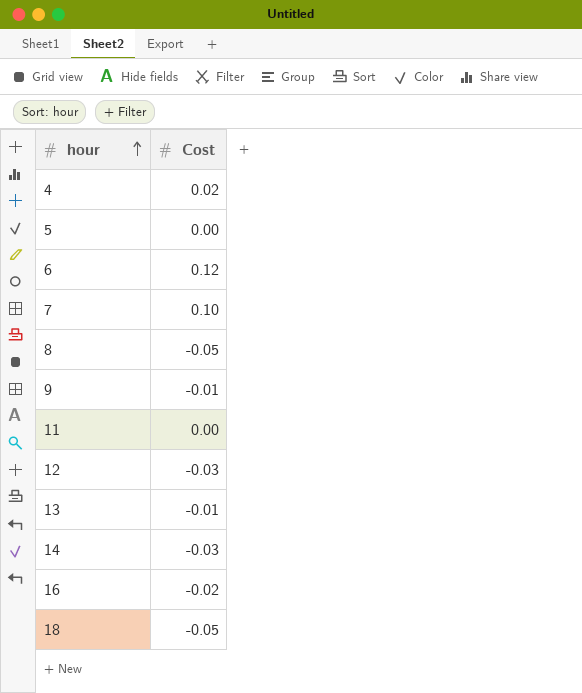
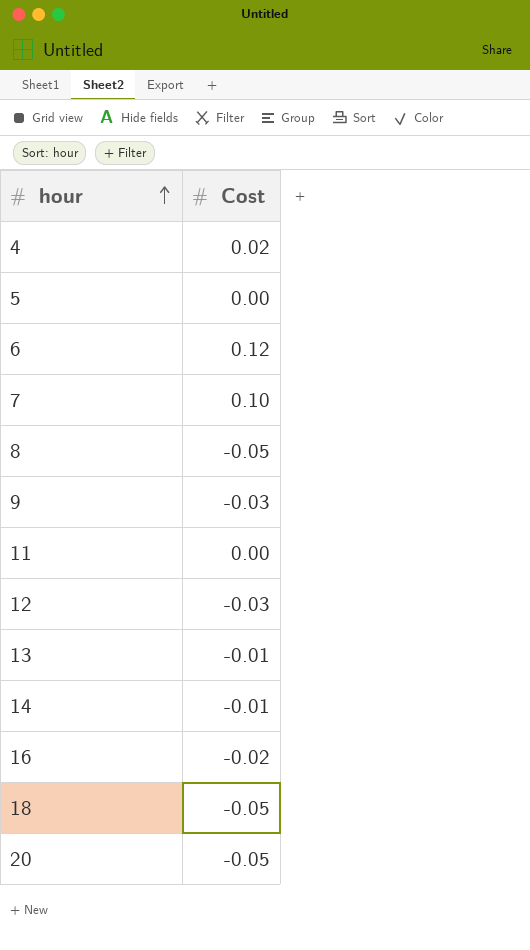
9 | Cost: -0.01 -> -0.03
14 | Cost: -0.03 -> -0.01
row 20: none -> -0.05

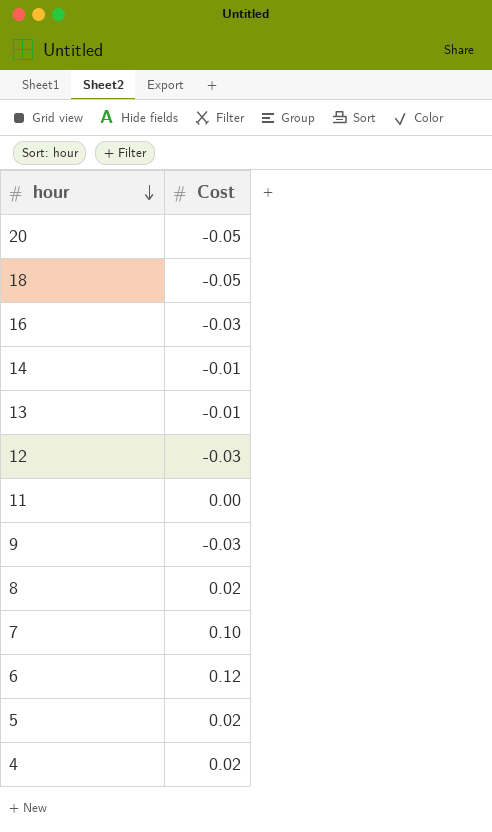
row order: hour ascending -> hour descending
16 | Cost: -0.02 -> -0.03
8 | Cost: -0.05 -> 0.02
5 | Cost: 0.00 -> 0.02

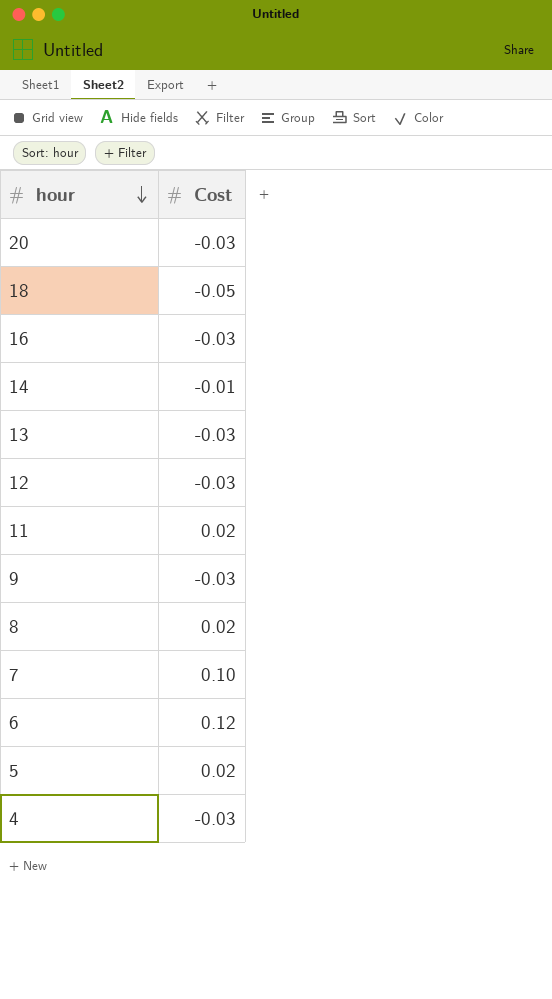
20 | Cost: -0.05 -> -0.03
13 | Cost: -0.01 -> -0.03
11 | Cost: 0.00 -> 0.02
4 | Cost: 0.02 -> -0.03

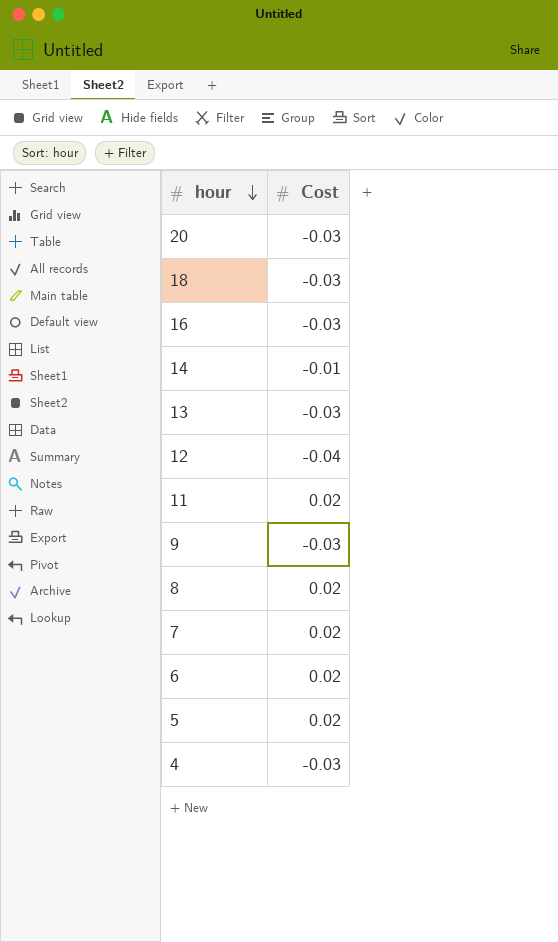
18 | Cost: -0.05 -> -0.03
12 | Cost: -0.03 -> -0.04
7 | Cost: 0.10 -> 0.02
6 | Cost: 0.12 -> 0.02

